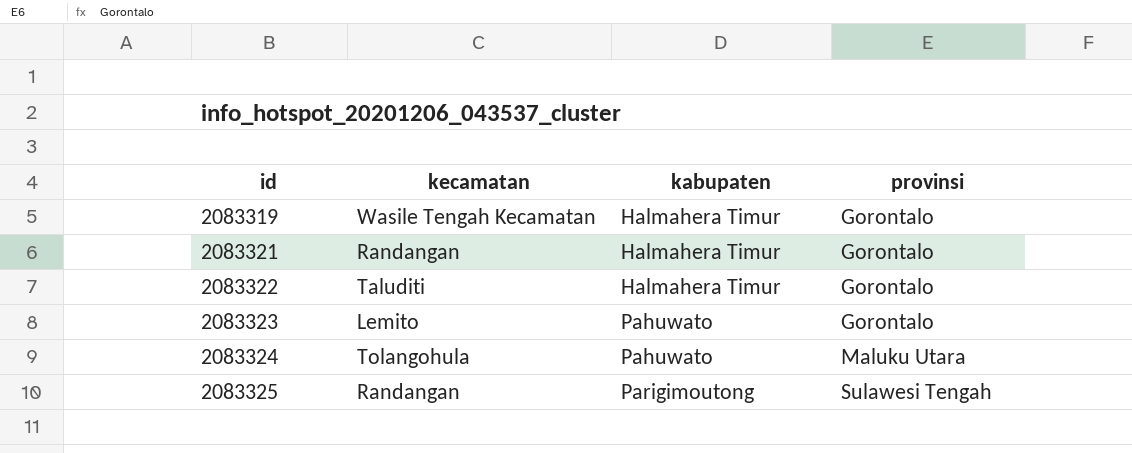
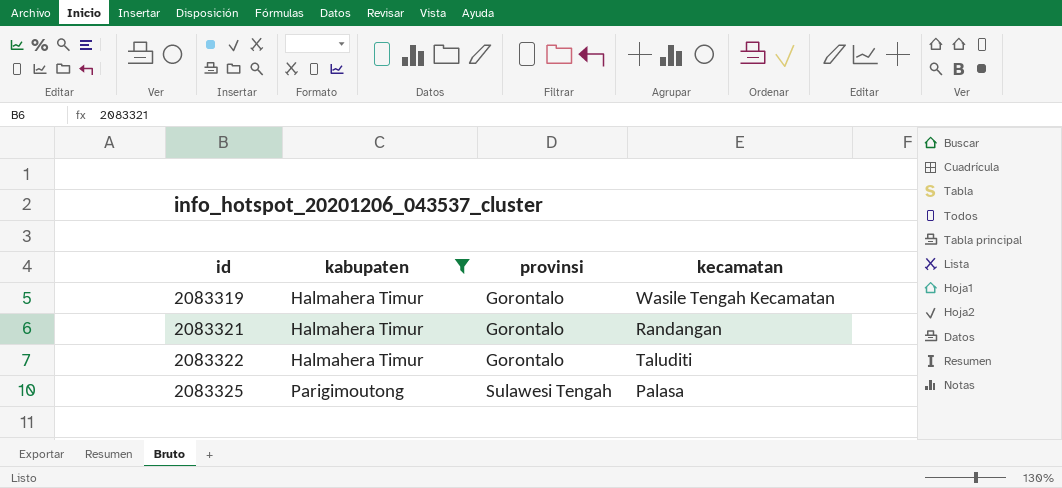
filter: none -> kabupaten != Pahuwato
column kecamatan | position: 2 -> 4
2083325 | kecamatan: Randangan -> Palasa

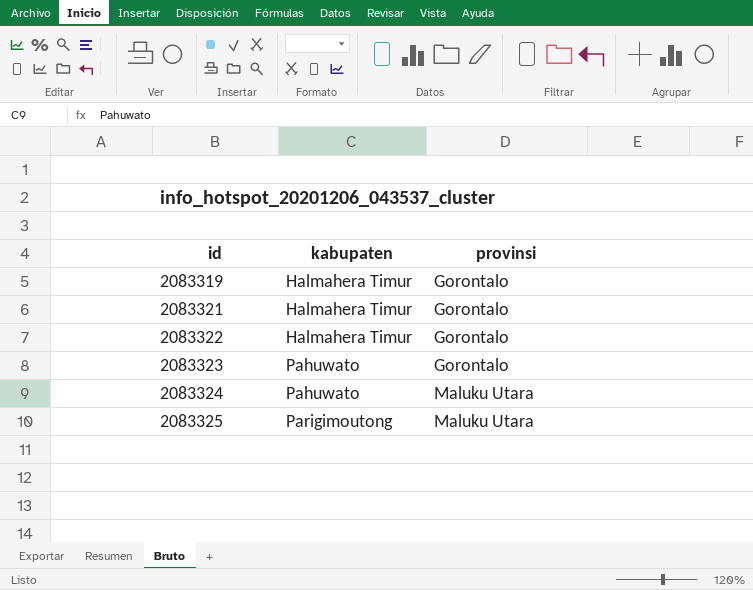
filter: kabupaten != Pahuwato -> none
column kecamatan | position: 4 -> none
2083325 | provinsi: Sulawesi Tengah -> Maluku Utara

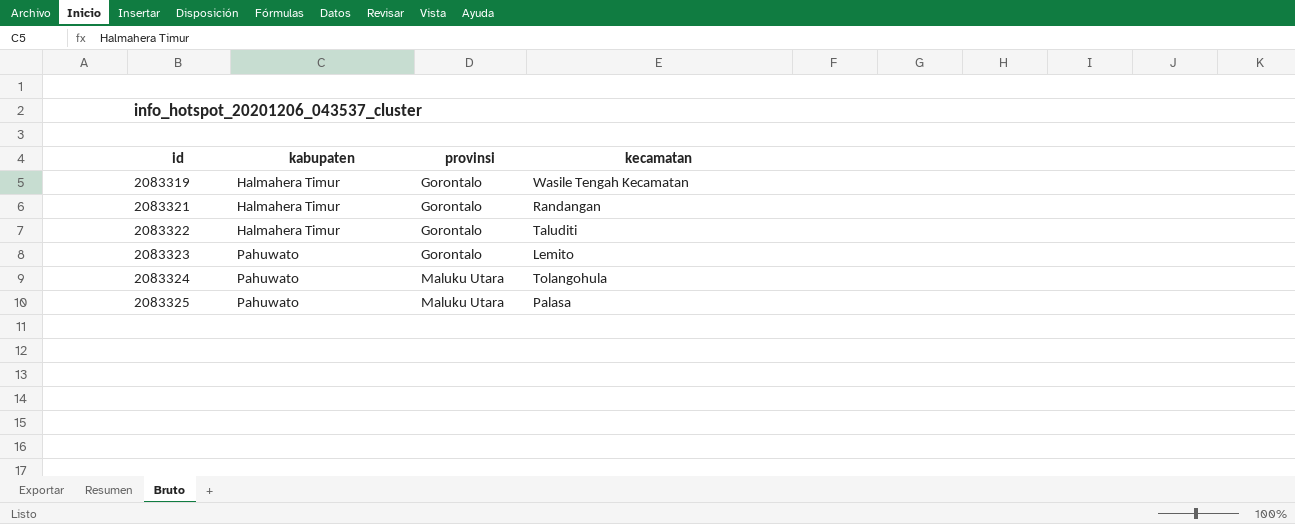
column kecamatan | position: none -> 4
2083325 | kabupaten: Parigimoutong -> Pahuwato

